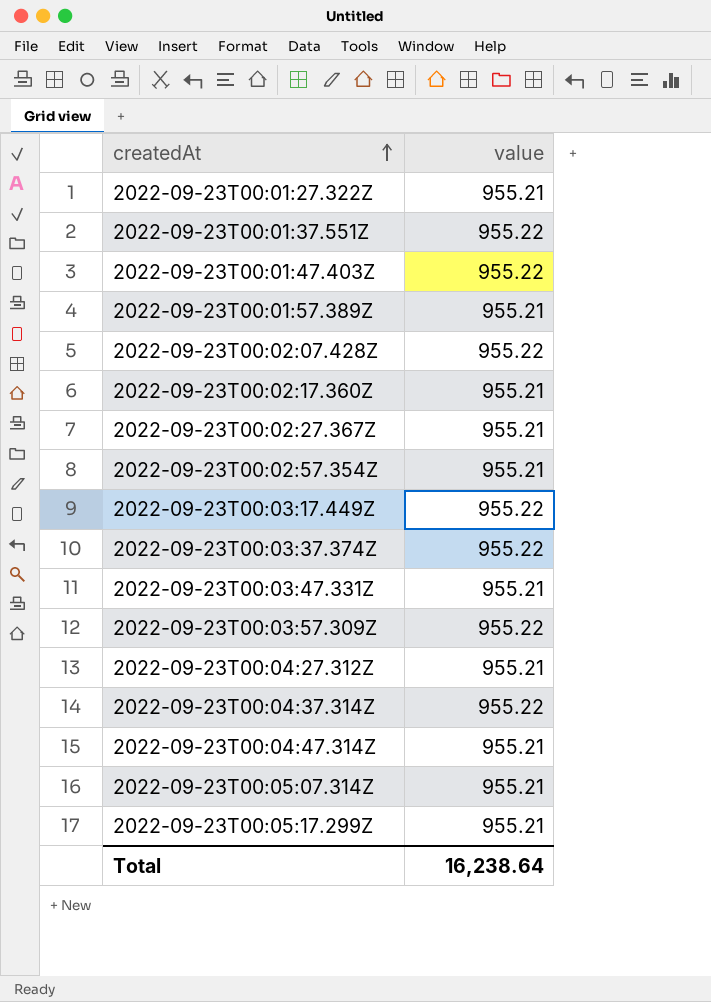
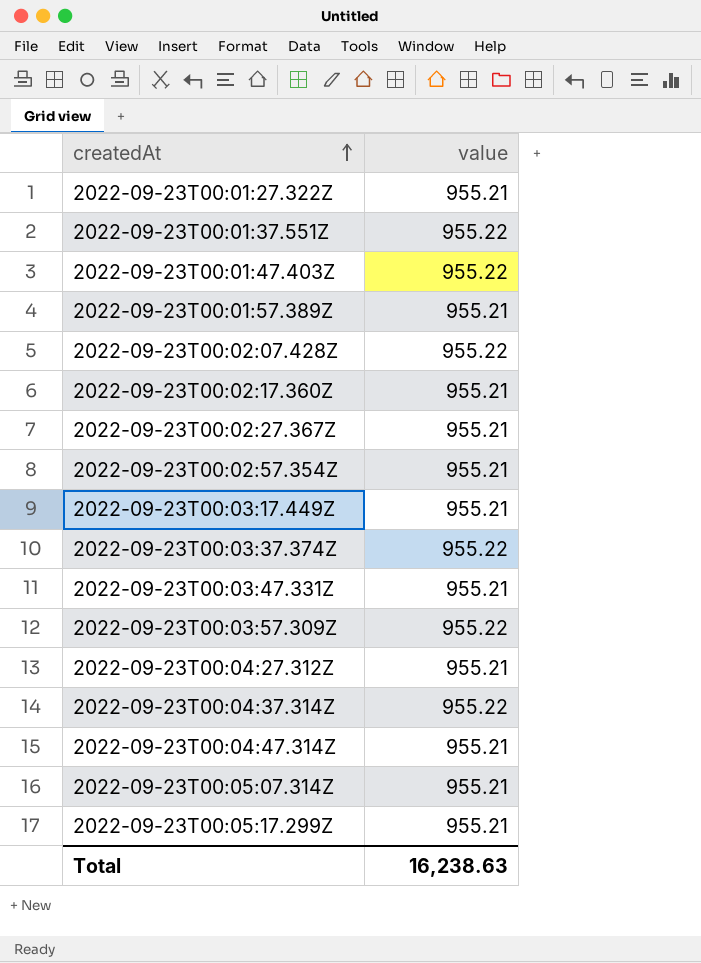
2022-09-23T00:03:17.449Z | value: 955.22 -> 955.21
Total | value: 16,238.64 -> 16,238.63

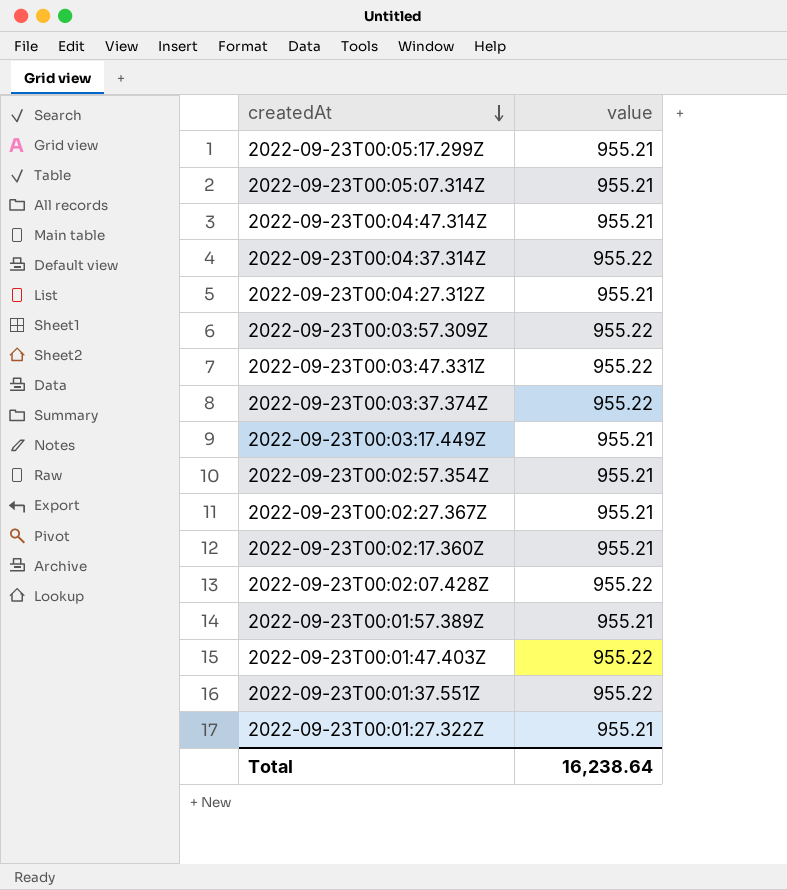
row order: createdAt ascending -> createdAt descending
2022-09-23T00:03:47.331Z | value: 955.21 -> 955.22
Total | value: 16,238.63 -> 16,238.64

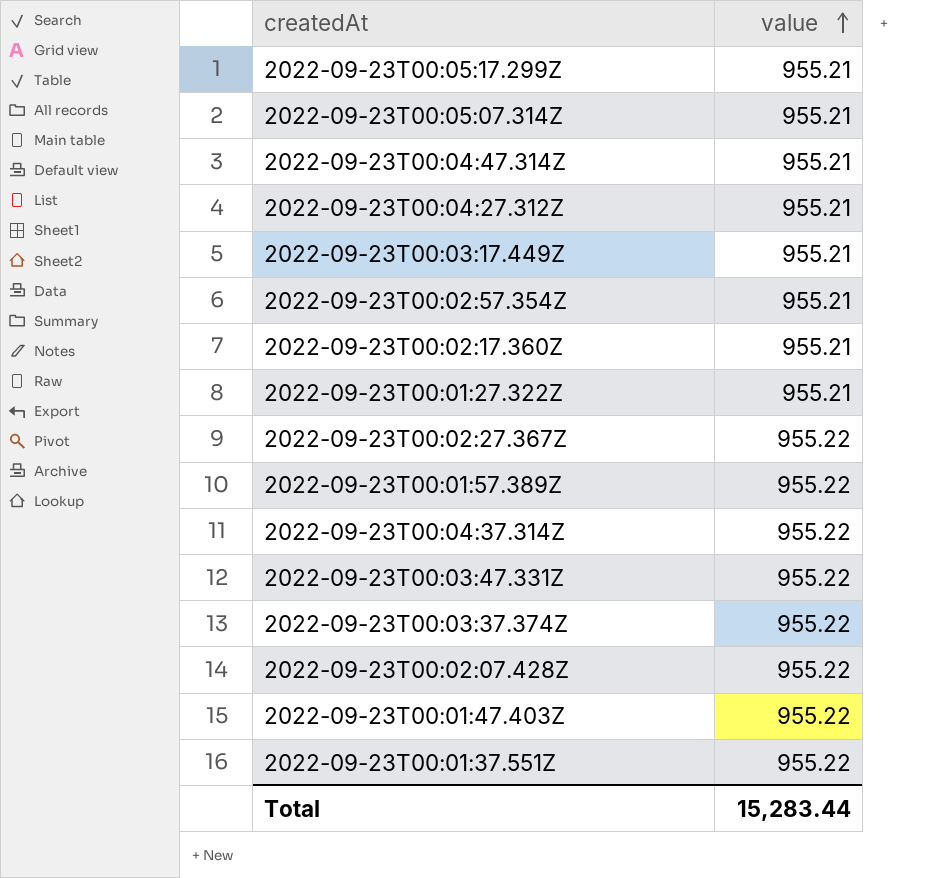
row order: createdAt descending -> value ascending
row 2022-09-23T00:03:57.309Z: 955.22 -> none
2022-09-23T00:02:27.367Z | value: 955.21 -> 955.22
2022-09-23T00:01:57.389Z | value: 955.21 -> 955.22
Total | value: 16,238.64 -> 15,283.44

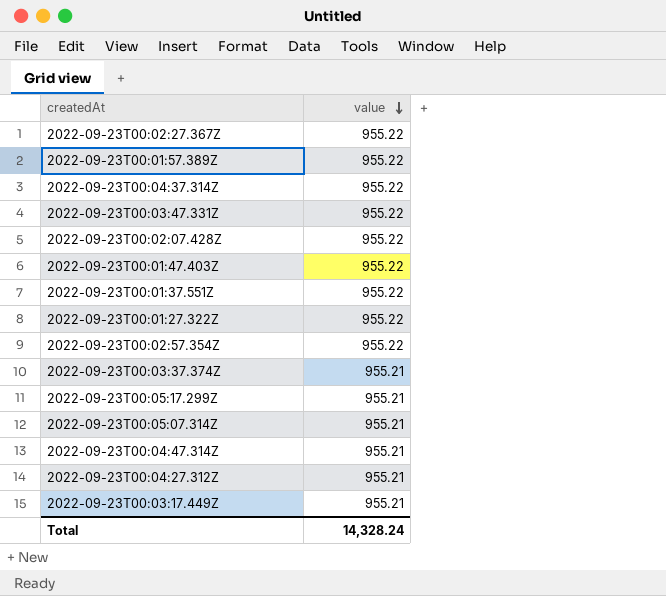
row order: value ascending -> value descending
row 2022-09-23T00:02:17.360Z: 955.21 -> none
2022-09-23T00:01:27.322Z | value: 955.21 -> 955.22
2022-09-23T00:02:57.354Z | value: 955.21 -> 955.22
2022-09-23T00:03:37.374Z | value: 955.22 -> 955.21
Total | value: 15,283.44 -> 14,328.24

